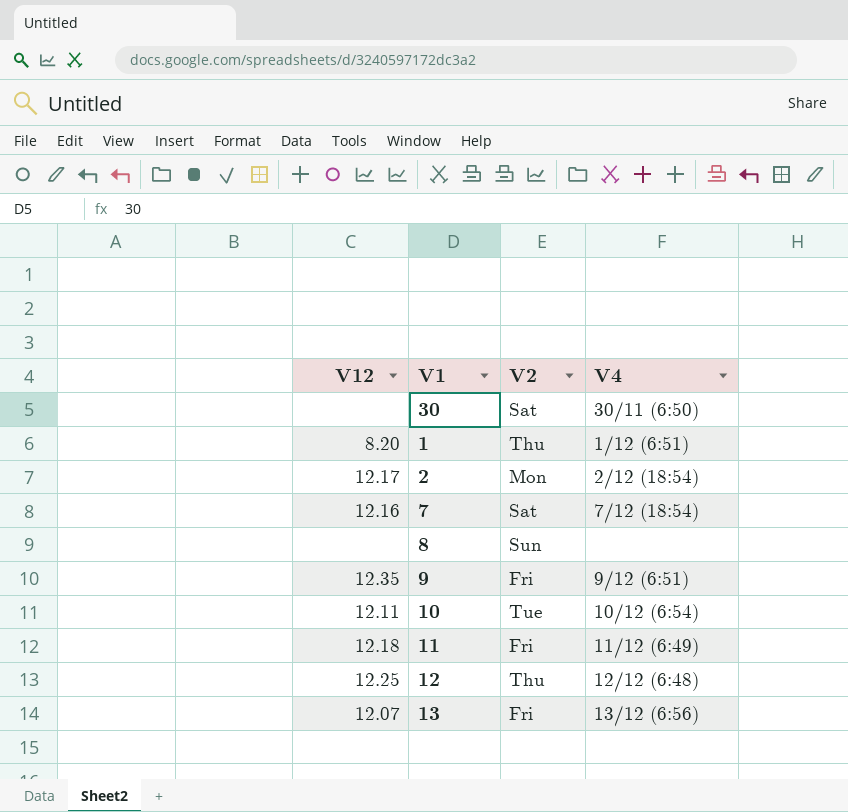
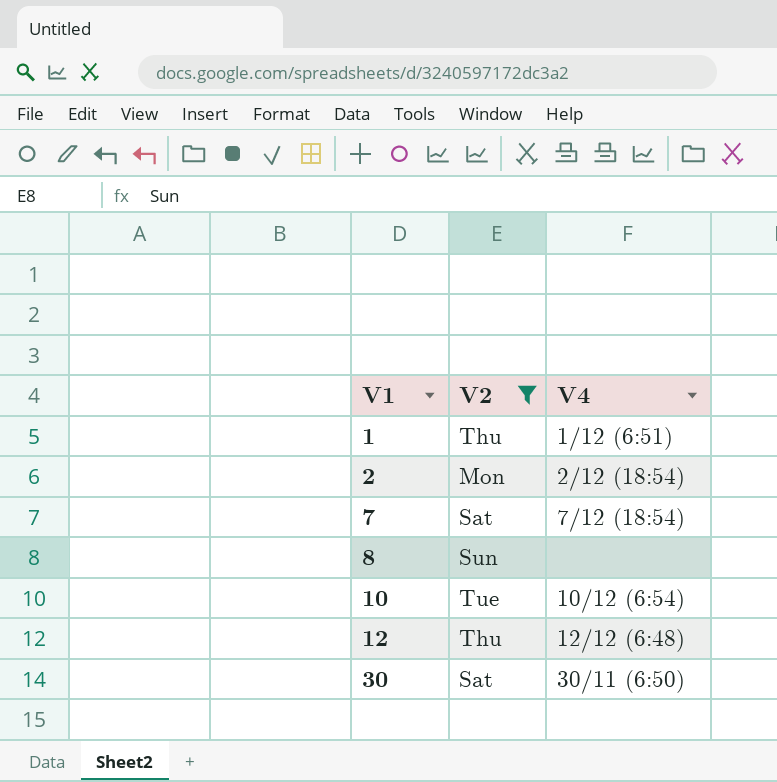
filter: none -> V2 != Fri
row order: none -> V1 ascending
column V12 | position: 1 -> none

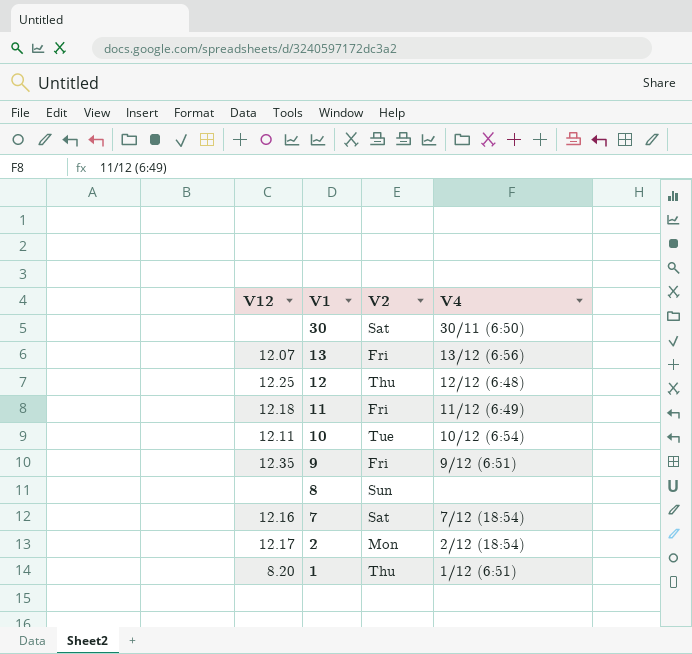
filter: V2 != Fri -> none
row order: V1 ascending -> V1 descending
column V12 | position: none -> 1

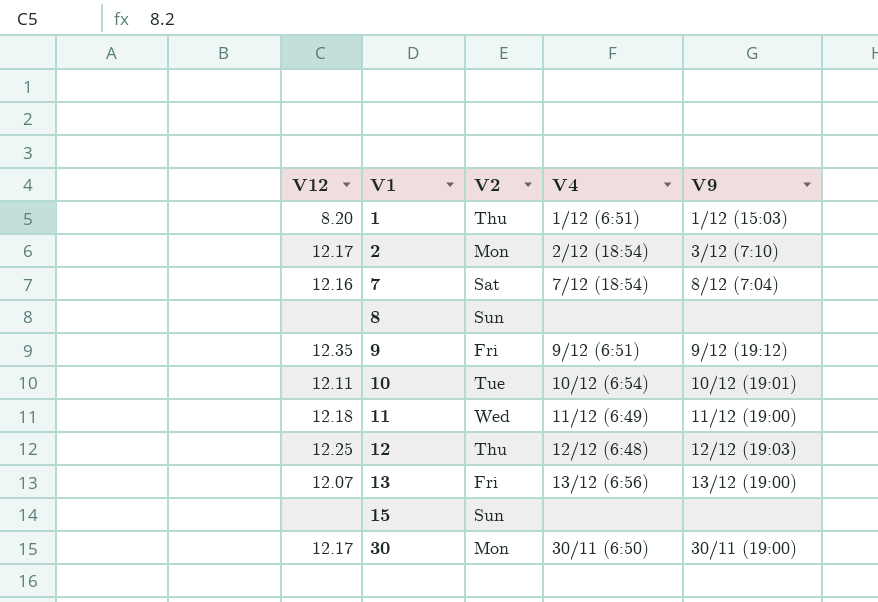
row order: V1 descending -> V1 ascending
column V9 | position: none -> 5
11 | V2: Fri -> Wed
row 15: none -> none | Sun | none | none
30 | V12: none -> 12.17
30 | V2: Sat -> Mon

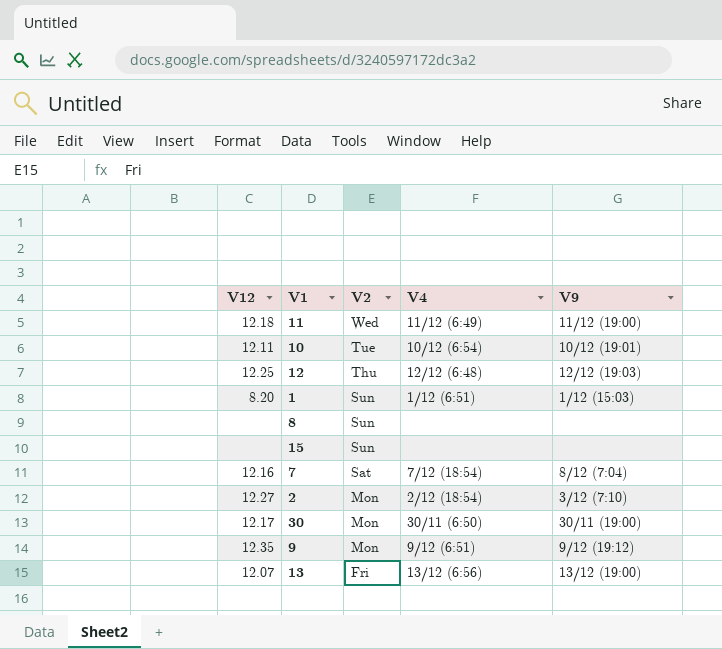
row order: V1 ascending -> V2 descending
1 | V2: Thu -> Sun
2 | V12: 12.17 -> 12.27
9 | V2: Fri -> Mon

